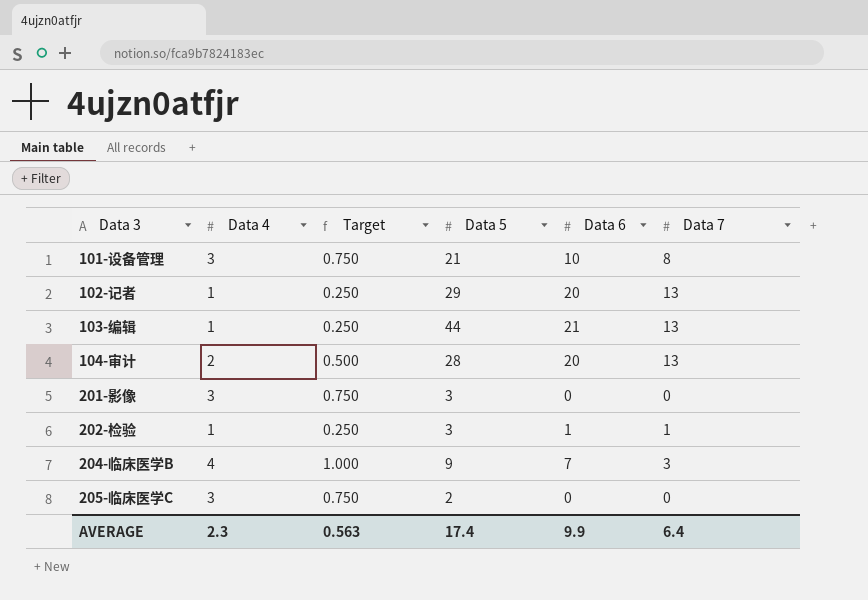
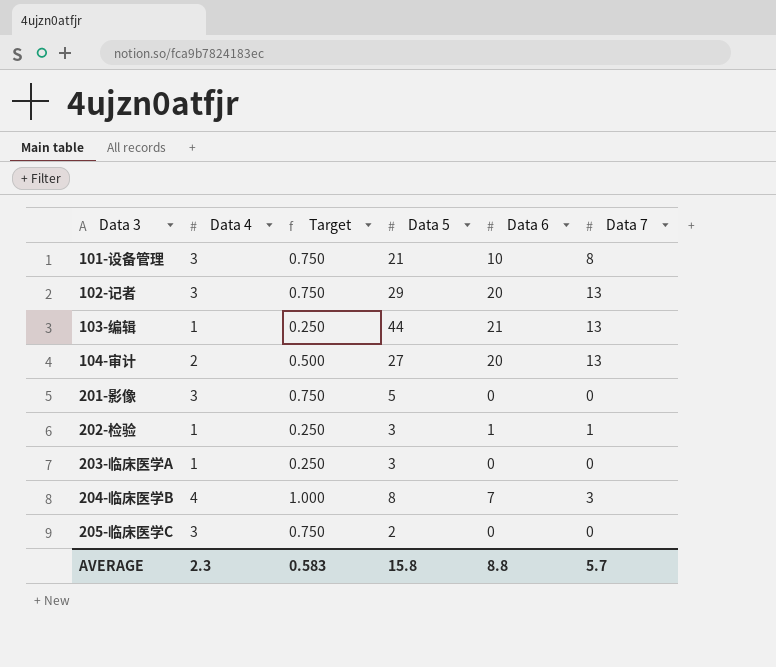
102-记者 | Data 4: 1 -> 3
102-记者 | Target: 0.250 -> 0.750
104-审计 | Data 5: 28 -> 27
201-影像 | Data 5: 3 -> 5
row 203-临床医学A: none -> 1 | 0.250 | 3 | 0 | 0
204-临床医学B | Data 5: 9 -> 8
AVERAGE | Target: 0.563 -> 0.583
AVERAGE | Data 5: 17.4 -> 15.8
AVERAGE | Data 6: 9.9 -> 8.8
AVERAGE | Data 7: 6.4 -> 5.7

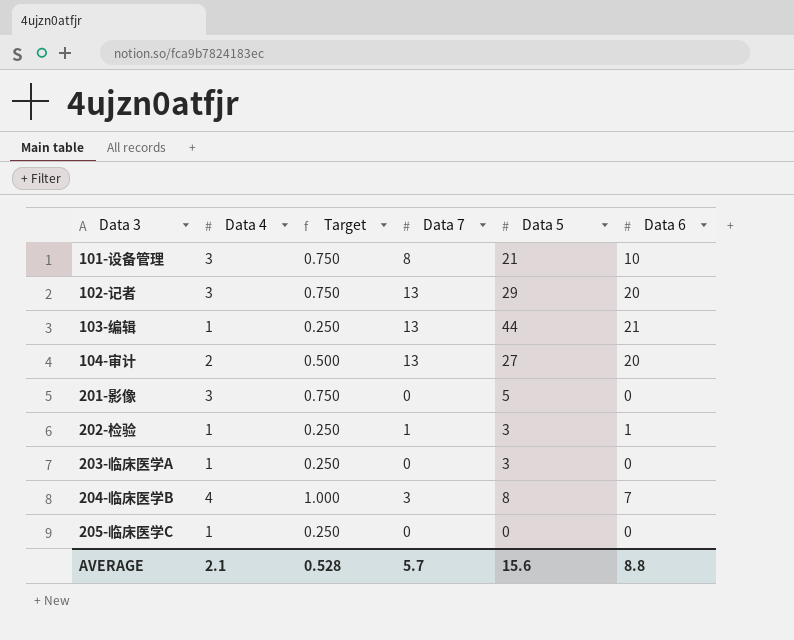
column Data 7 | position: 6 -> 4
205-临床医学C | Data 4: 3 -> 1
205-临床医学C | Target: 0.750 -> 0.250
205-临床医学C | Data 5: 2 -> 0
AVERAGE | Data 4: 2.3 -> 2.1
AVERAGE | Target: 0.583 -> 0.528
AVERAGE | Data 5: 15.8 -> 15.6

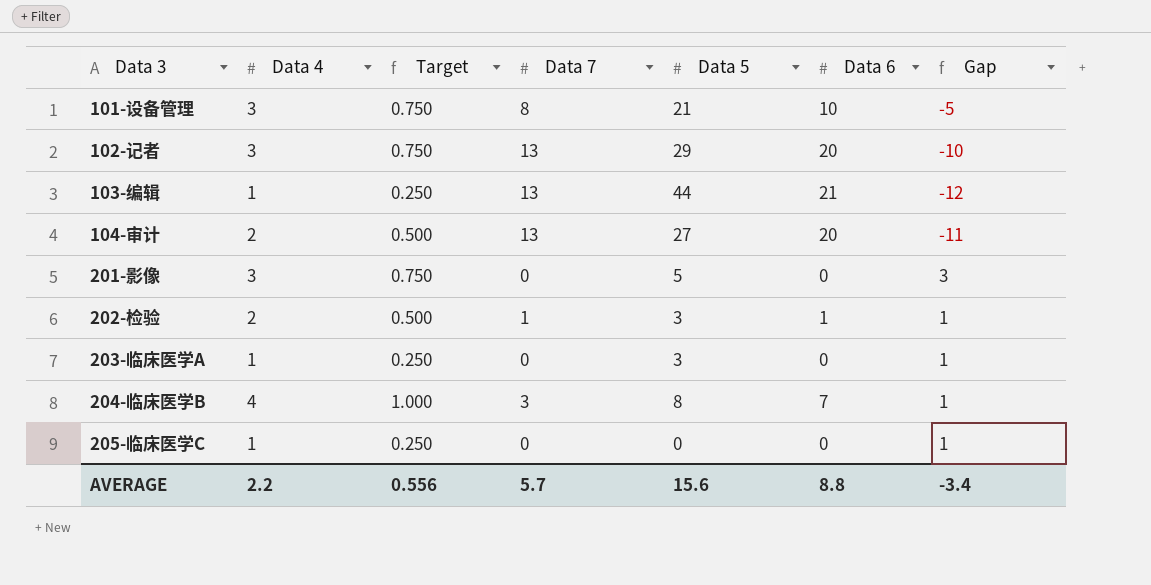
column Gap | formula: none -> [Data 4] - [Data 7]
202-检验 | Data 4: 1 -> 2
202-检验 | Target: 0.250 -> 0.500
AVERAGE | Data 4: 2.1 -> 2.2
AVERAGE | Target: 0.528 -> 0.556

